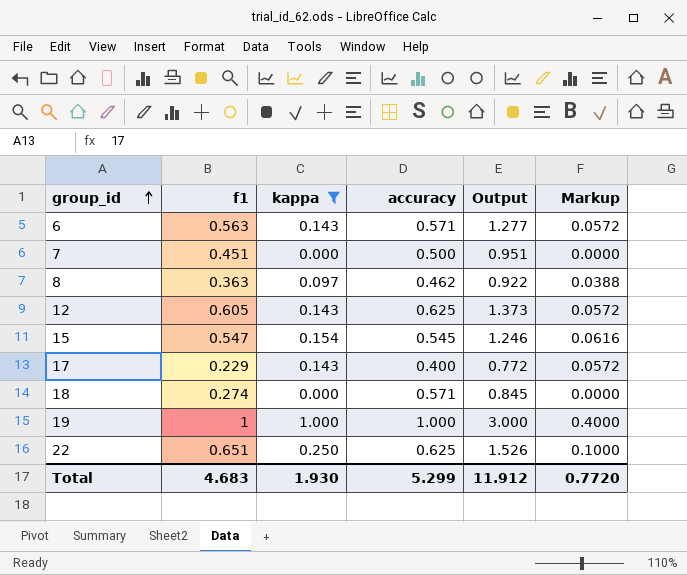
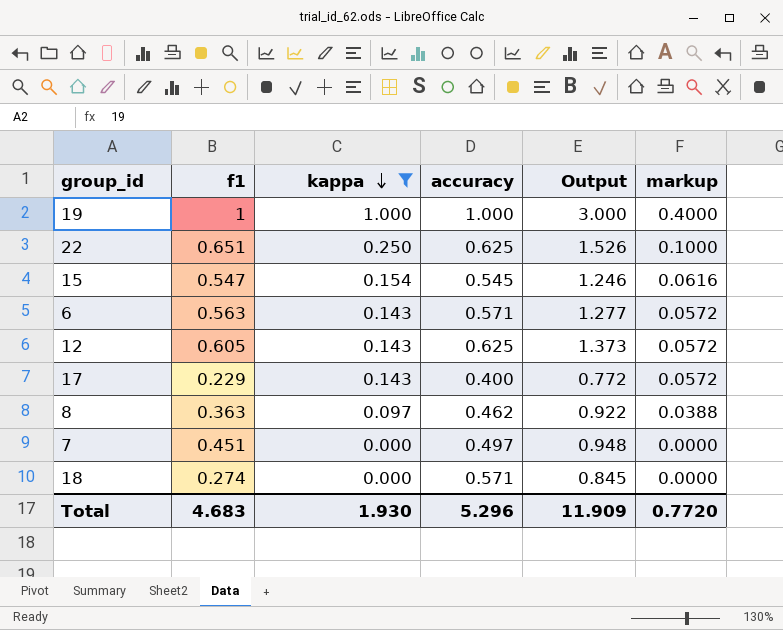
row order: group_id ascending -> kappa descending
column name: Markup -> markup
7 | accuracy: 0.500 -> 0.497
7 | Output: 0.951 -> 0.948
Total | accuracy: 5.299 -> 5.296
Total | Output: 11.912 -> 11.909

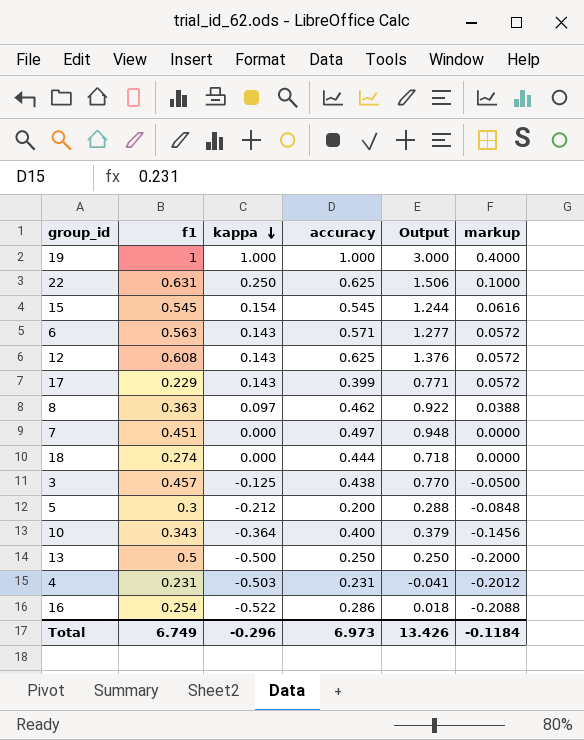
filter: kappa >= 0.000 -> none
22 | f1: 0.651 -> 0.631
22 | Output: 1.526 -> 1.506
15 | f1: 0.547 -> 0.545
15 | Output: 1.246 -> 1.244
12 | f1: 0.605 -> 0.608
12 | Output: 1.373 -> 1.376
17 | accuracy: 0.400 -> 0.399
17 | Output: 0.772 -> 0.771
18 | accuracy: 0.571 -> 0.444
18 | Output: 0.845 -> 0.718
Total | f1: 4.683 -> 6.749
Total | kappa: 1.930 -> -0.296
Total | accuracy: 5.296 -> 6.973
Total | Output: 11.909 -> 13.426
Total | markup: 0.7720 -> -0.1184

